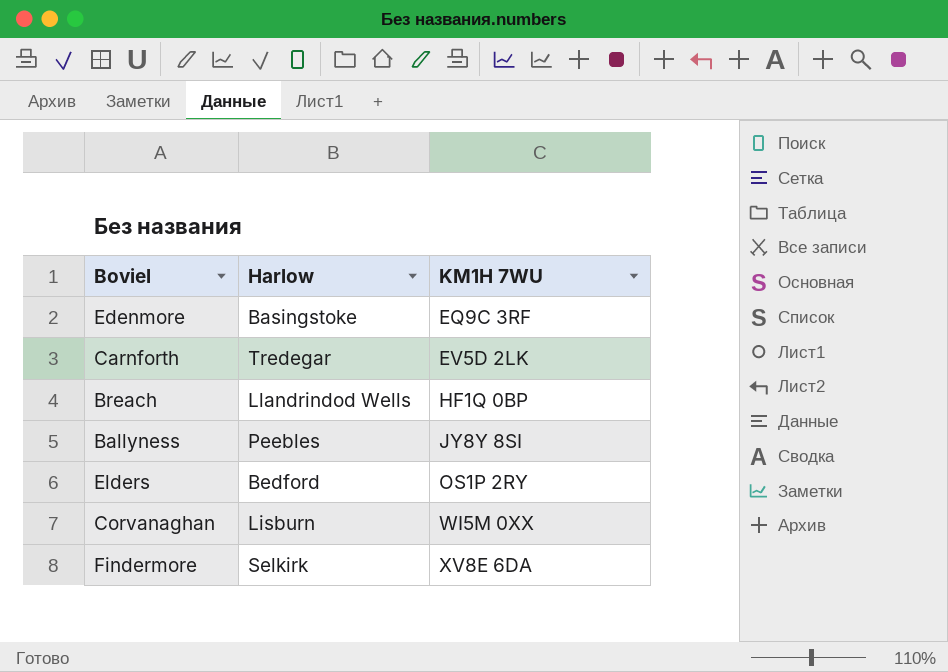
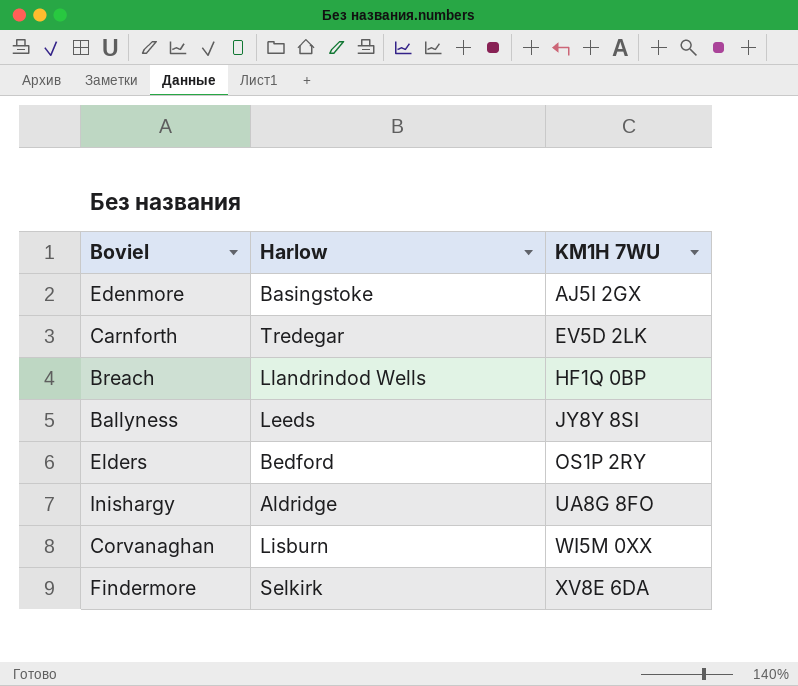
Edenmore | KM1H 7WU: EQ9C 3RF -> AJ5I 2GX
Ballyness | Harlow: Peebles -> Leeds
row Inishargy: none -> Aldridge | UA8G 8FO

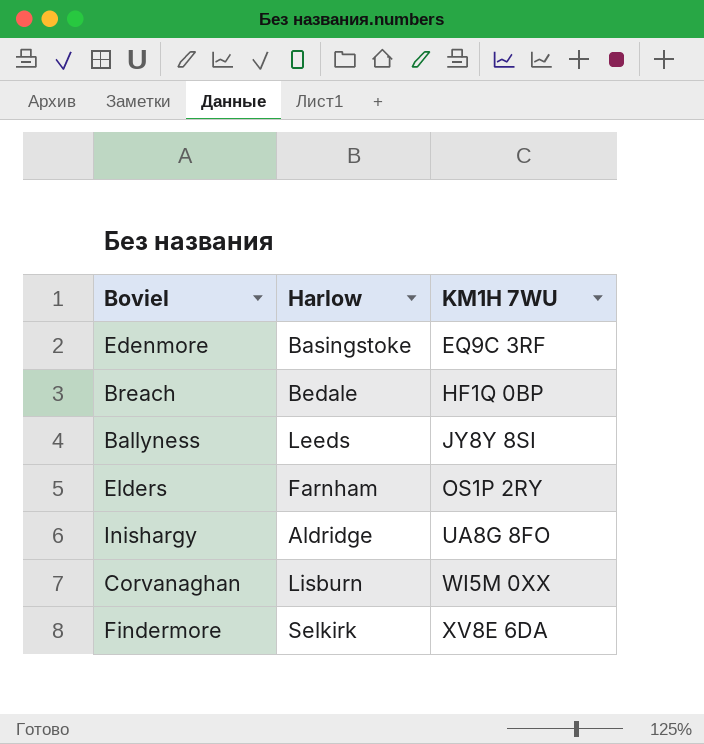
row Carnforth: Tredegar | EV5D 2LK -> none
Edenmore | KM1H 7WU: AJ5I 2GX -> EQ9C 3RF
Breach | Harlow: Llandrindod Wells -> Bedale
Elders | Harlow: Bedford -> Farnham

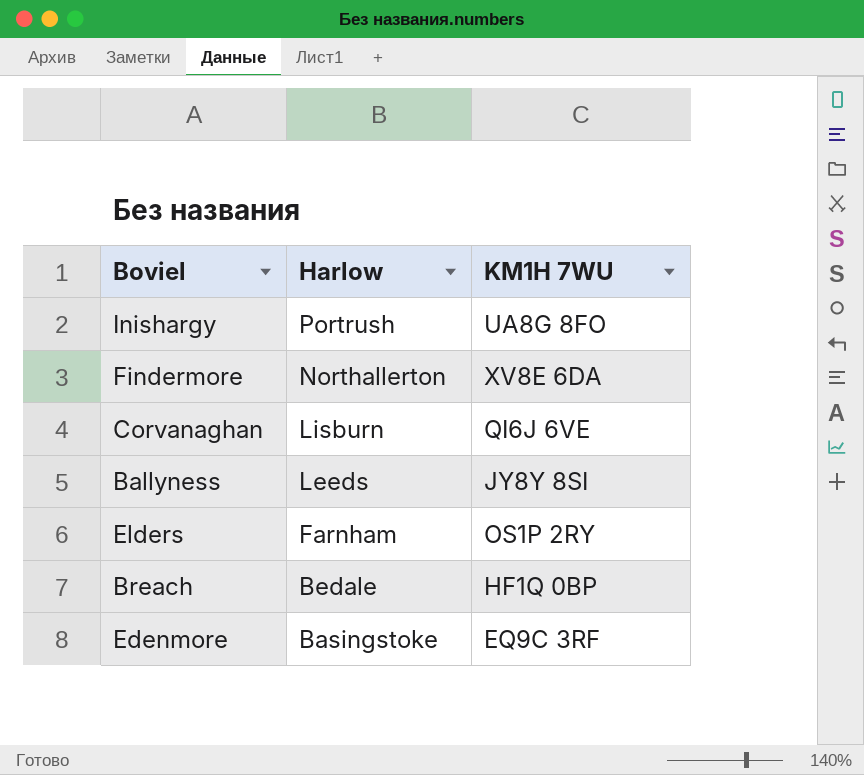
row order: KM1H 7WU ascending -> Harlow descending
Inishargy | Harlow: Aldridge -> Portrush
Findermore | Harlow: Selkirk -> Northallerton
Corvanaghan | KM1H 7WU: WI5M 0XX -> QI6J 6VE

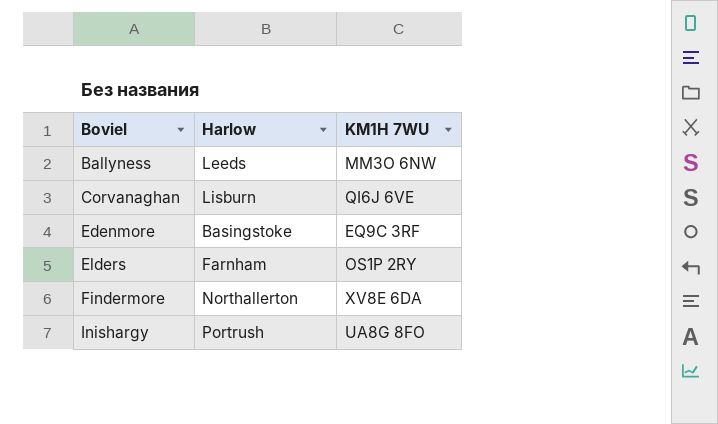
row order: Harlow descending -> Boviel ascending
row Breach: Bedale | HF1Q 0BP -> none
Ballyness | KM1H 7WU: JY8Y 8SI -> MM3O 6NW

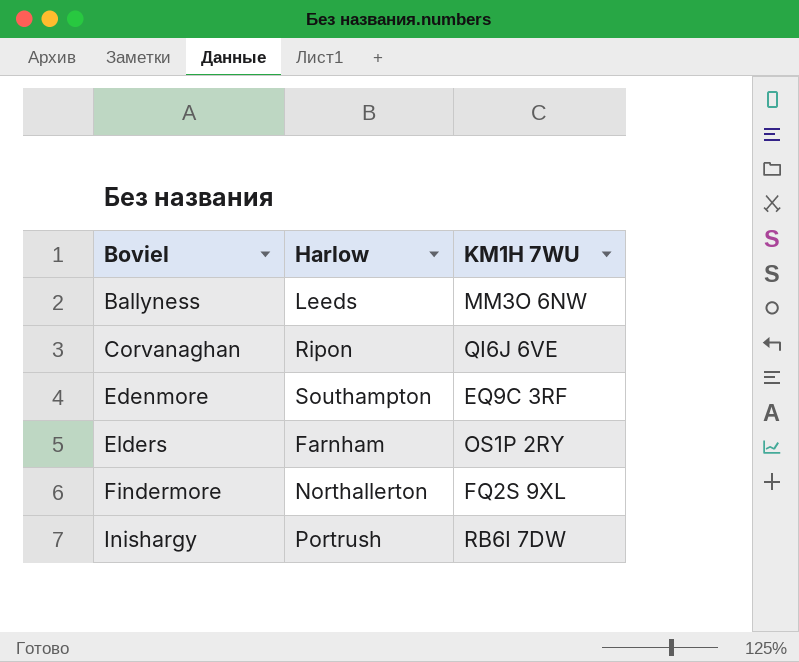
Corvanaghan | Harlow: Lisburn -> Ripon
Edenmore | Harlow: Basingstoke -> Southampton
Findermore | KM1H 7WU: XV8E 6DA -> FQ2S 9XL
Inishargy | KM1H 7WU: UA8G 8FO -> RB6I 7DW

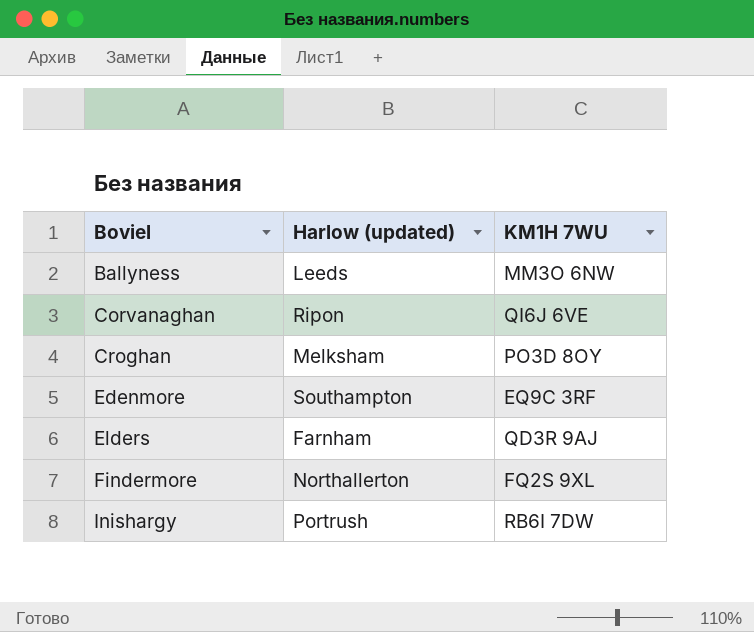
column name: Harlow -> Harlow (updated)
row Croghan: none -> Melksham | PO3D 8OY
Elders | KM1H 7WU: OS1P 2RY -> QD3R 9AJ

